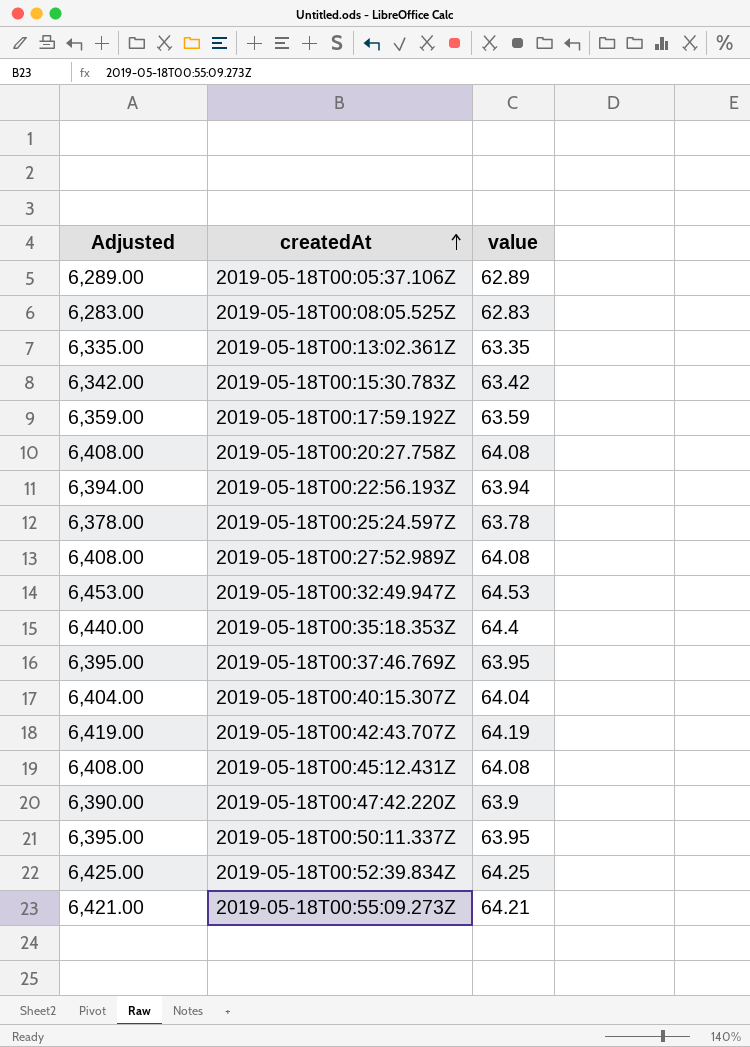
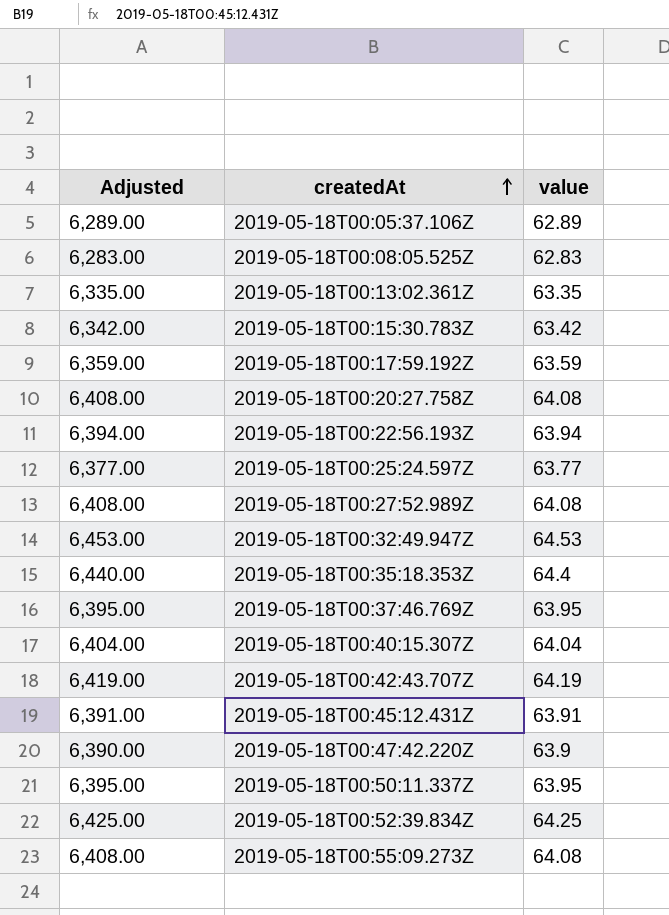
2019-05-18T00:25:24.597Z | Adjusted: 6,378.00 -> 6,377.00
2019-05-18T00:25:24.597Z | value: 63.78 -> 63.77
2019-05-18T00:45:12.431Z | Adjusted: 6,408.00 -> 6,391.00
2019-05-18T00:45:12.431Z | value: 64.08 -> 63.91
2019-05-18T00:55:09.273Z | Adjusted: 6,421.00 -> 6,408.00
2019-05-18T00:55:09.273Z | value: 64.21 -> 64.08

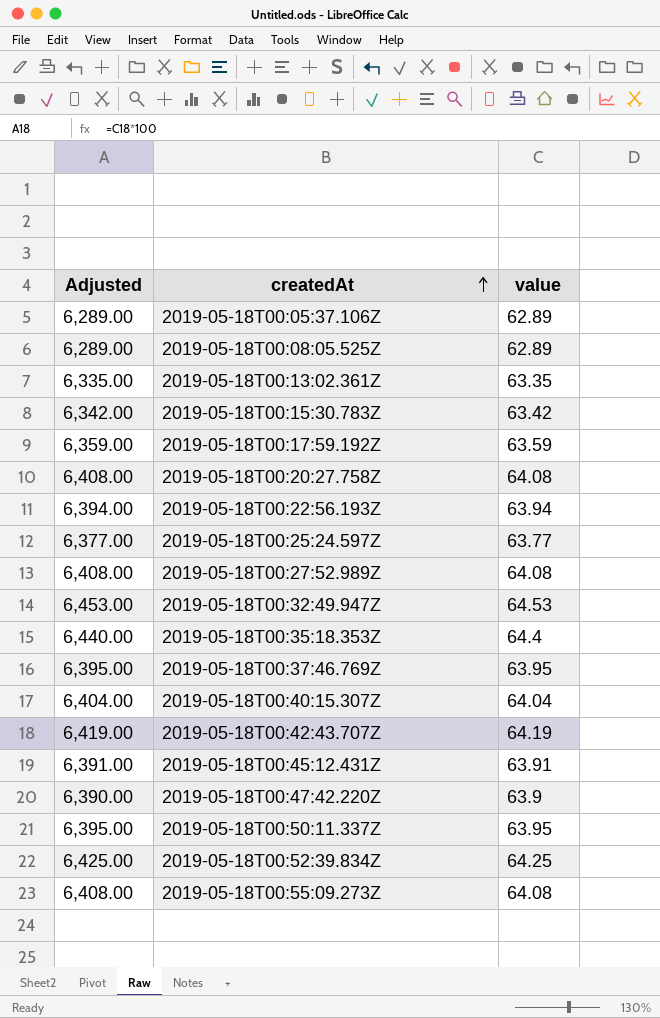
2019-05-18T00:08:05.525Z | Adjusted: 6,283.00 -> 6,289.00
2019-05-18T00:08:05.525Z | value: 62.83 -> 62.89

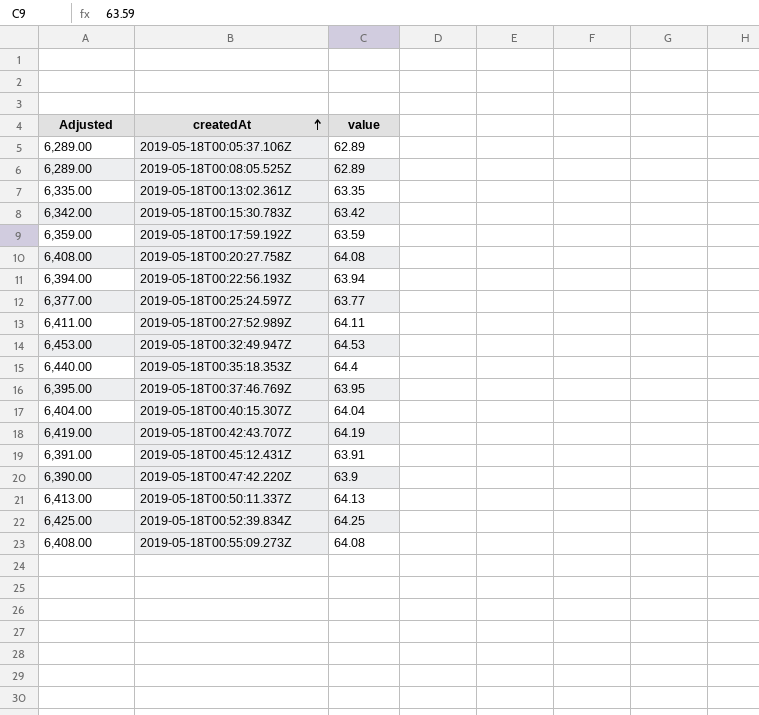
2019-05-18T00:27:52.989Z | Adjusted: 6,408.00 -> 6,411.00
2019-05-18T00:27:52.989Z | value: 64.08 -> 64.11
2019-05-18T00:50:11.337Z | Adjusted: 6,395.00 -> 6,413.00
2019-05-18T00:50:11.337Z | value: 63.95 -> 64.13

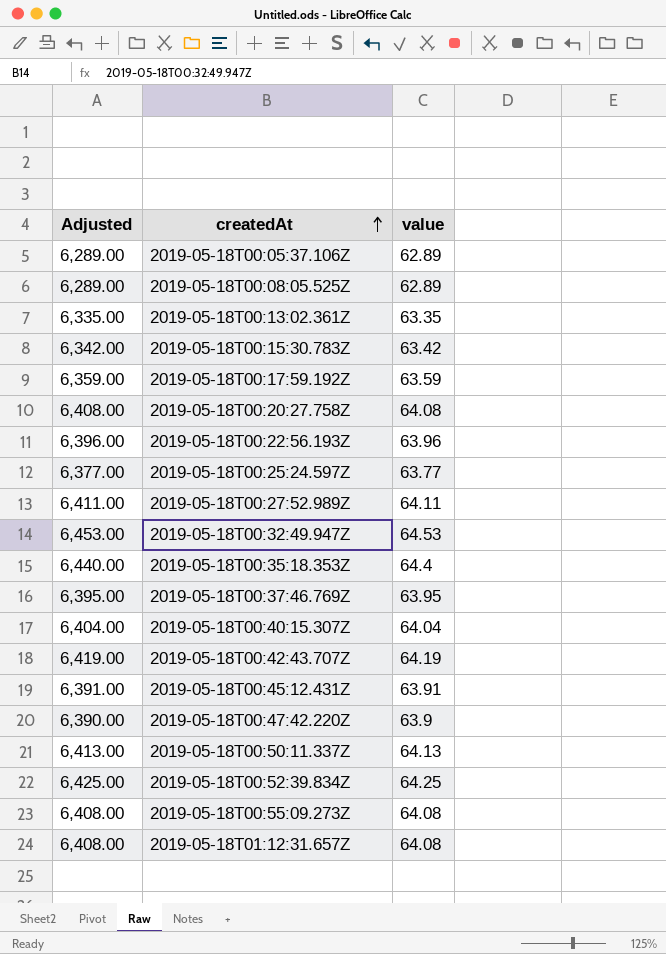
2019-05-18T00:22:56.193Z | Adjusted: 6,394.00 -> 6,396.00
2019-05-18T00:22:56.193Z | value: 63.94 -> 63.96
row 2019-05-18T01:12:31.657Z: none -> 6,408.00 | 64.08

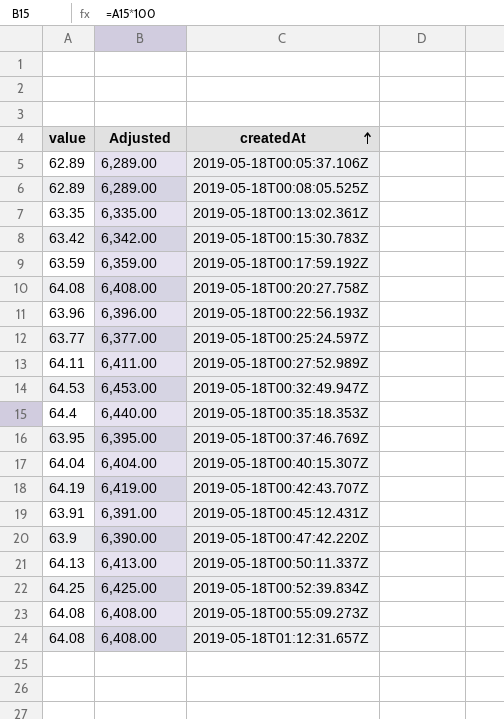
column value | position: 3 -> 1

